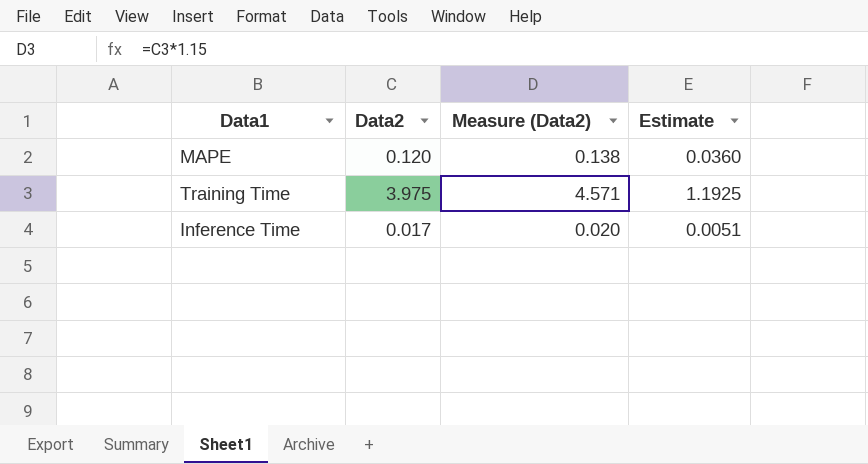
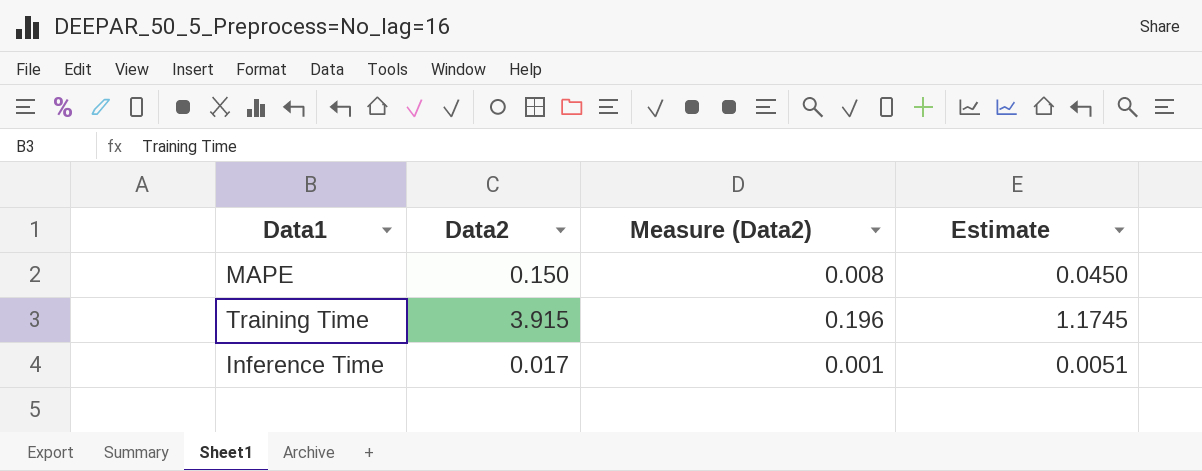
column Measure (Data2) | formula: [Data2] * 1.15 -> [Data2] * 0.05
MAPE | Data2: 0.120 -> 0.150
MAPE | Estimate: 0.0360 -> 0.0450
Training Time | Data2: 3.975 -> 3.915
Training Time | Estimate: 1.1925 -> 1.1745

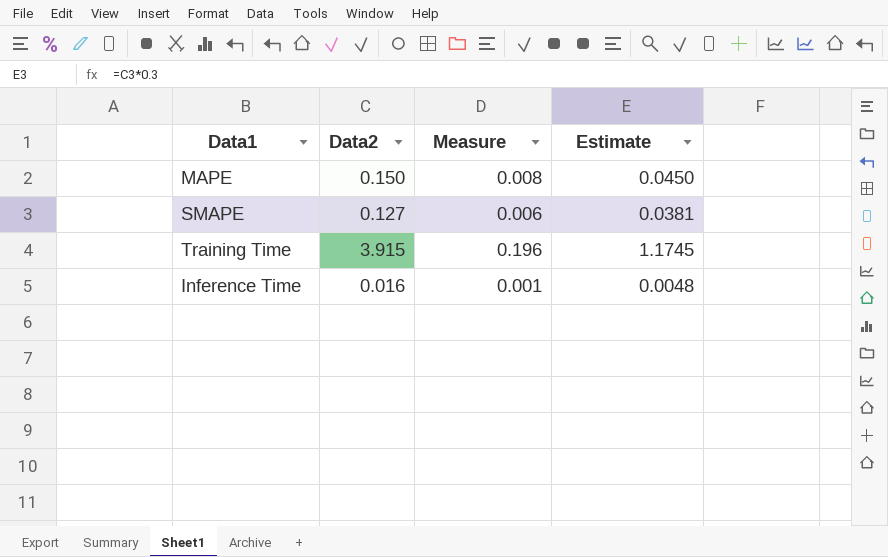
column name: Measure (Data2) -> Measure
row SMAPE: none -> 0.127 | 0.006 | 0.0381
Inference Time | Data2: 0.017 -> 0.016
Inference Time | Estimate: 0.0051 -> 0.0048

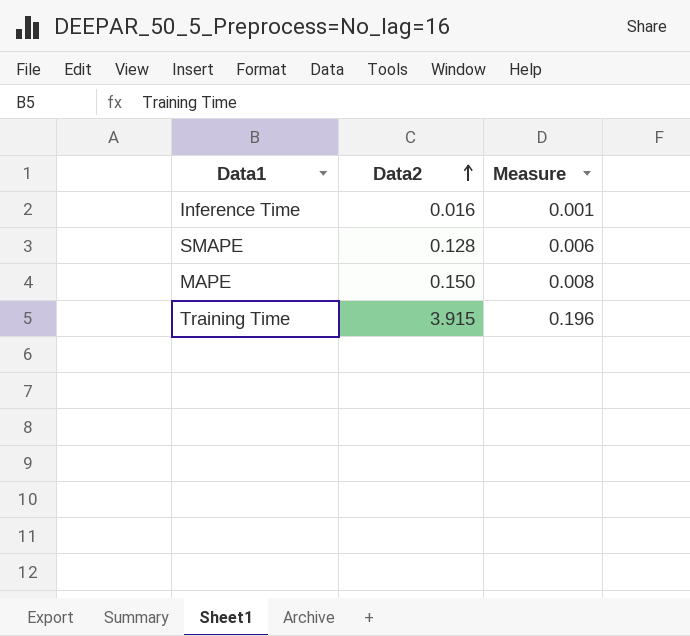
row order: none -> Data2 ascending
column Estimate | formula: [Data2] * 0.3 -> none
SMAPE | Data2: 0.127 -> 0.128

